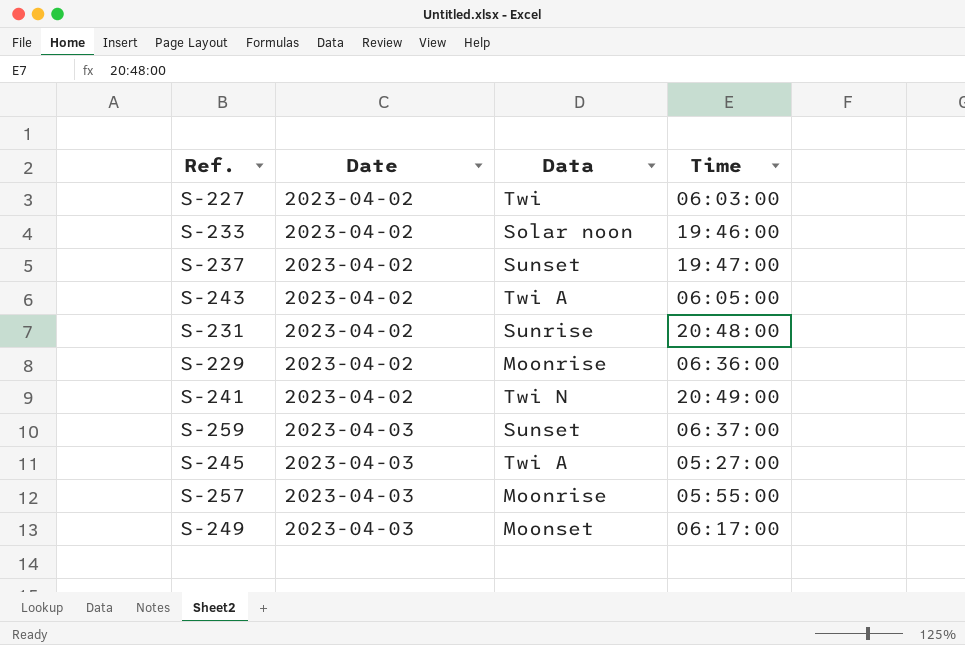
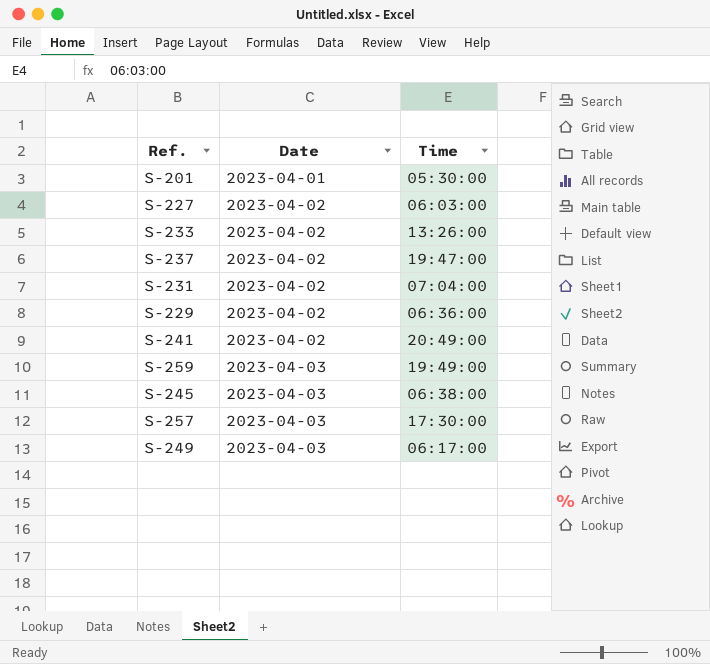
column Data | position: 3 -> none
row S-243: 2023-04-02 | Twi A | 06:05:00 -> none
row S-201: none -> 2023-04-01 | 05:30:00
S-233 | Time: 19:46:00 -> 13:26:00
S-231 | Time: 20:48:00 -> 07:04:00
S-259 | Time: 06:37:00 -> 19:49:00
S-245 | Time: 05:27:00 -> 06:38:00
S-257 | Time: 05:55:00 -> 17:30:00

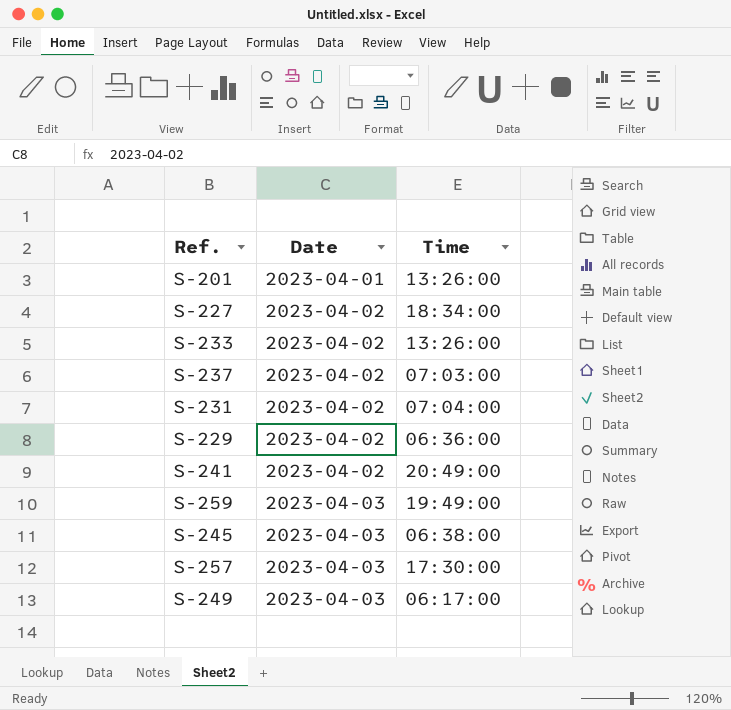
S-201 | Time: 05:30:00 -> 13:26:00
S-227 | Time: 06:03:00 -> 18:34:00
S-237 | Time: 19:47:00 -> 07:03:00

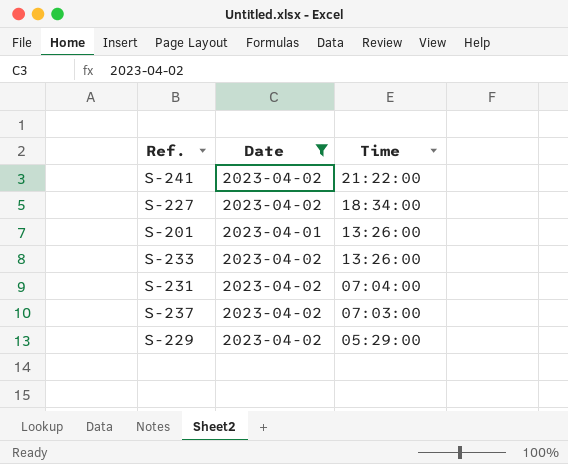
filter: none -> Date != 2023-04-03
row order: Date ascending -> Time descending
S-241 | Time: 20:49:00 -> 21:22:00
S-229 | Time: 06:36:00 -> 05:29:00

